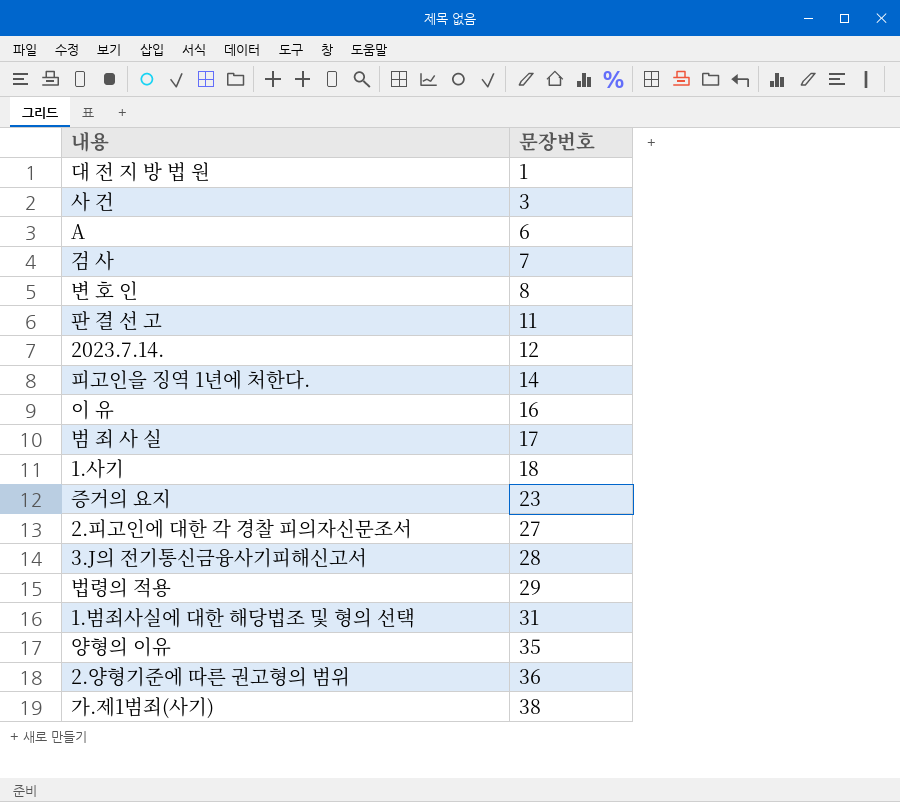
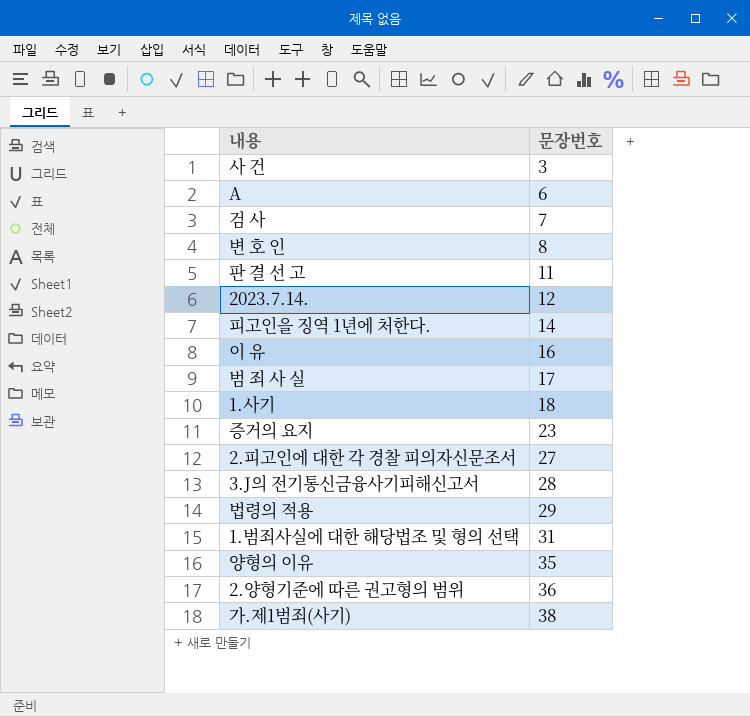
row 대 전 지 방 법 원: 1 -> none

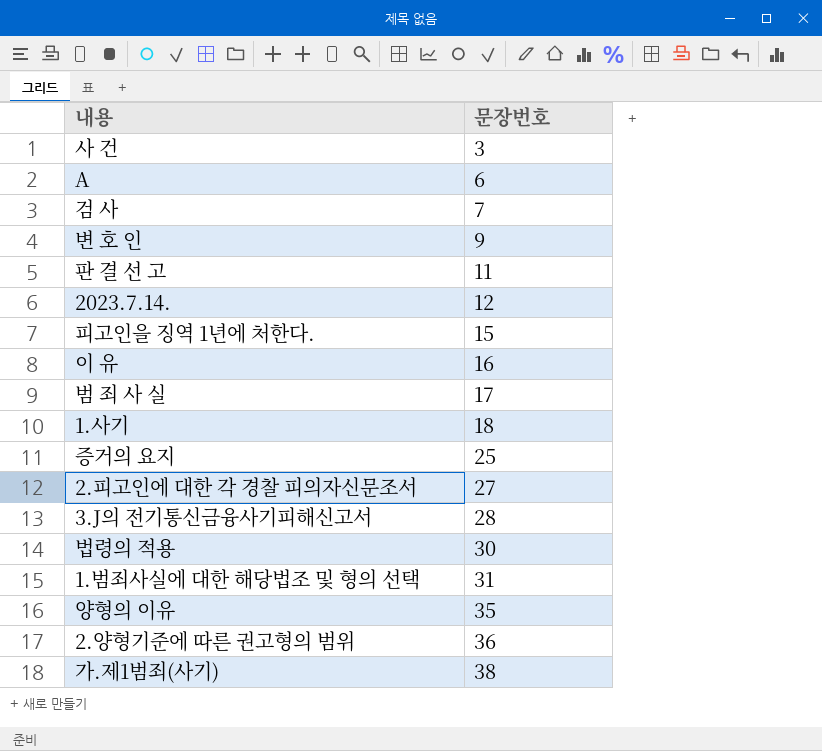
변 호 인 | 문장번호: 8 -> 9
피고인을 징역 1년에 처한다. | 문장번호: 14 -> 15
증거의 요지 | 문장번호: 23 -> 25
법령의 적용 | 문장번호: 29 -> 30

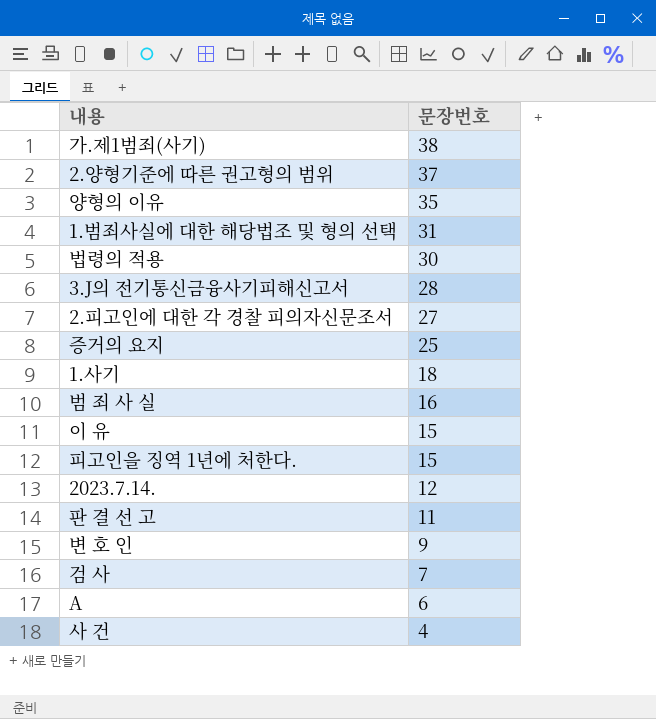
row order: 문장번호 ascending -> 문장번호 descending
2.양형기준에 따른 권고형의 범위 | 문장번호: 36 -> 37
범 죄 사 실 | 문장번호: 17 -> 16
이 유 | 문장번호: 16 -> 15
사 건 | 문장번호: 3 -> 4

